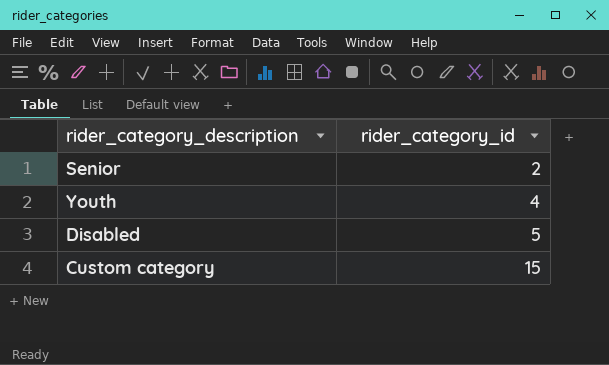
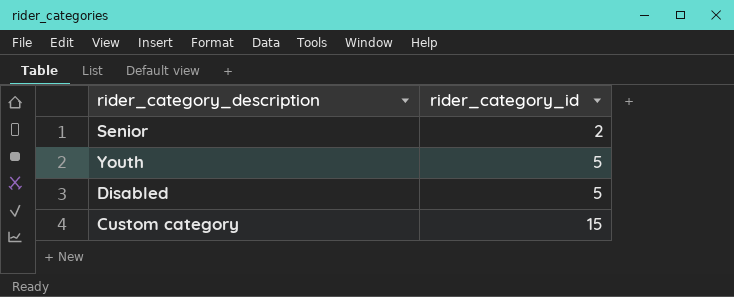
Youth | rider_category_id: 4 -> 5

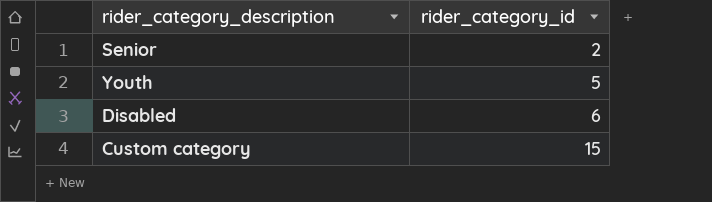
Disabled | rider_category_id: 5 -> 6

